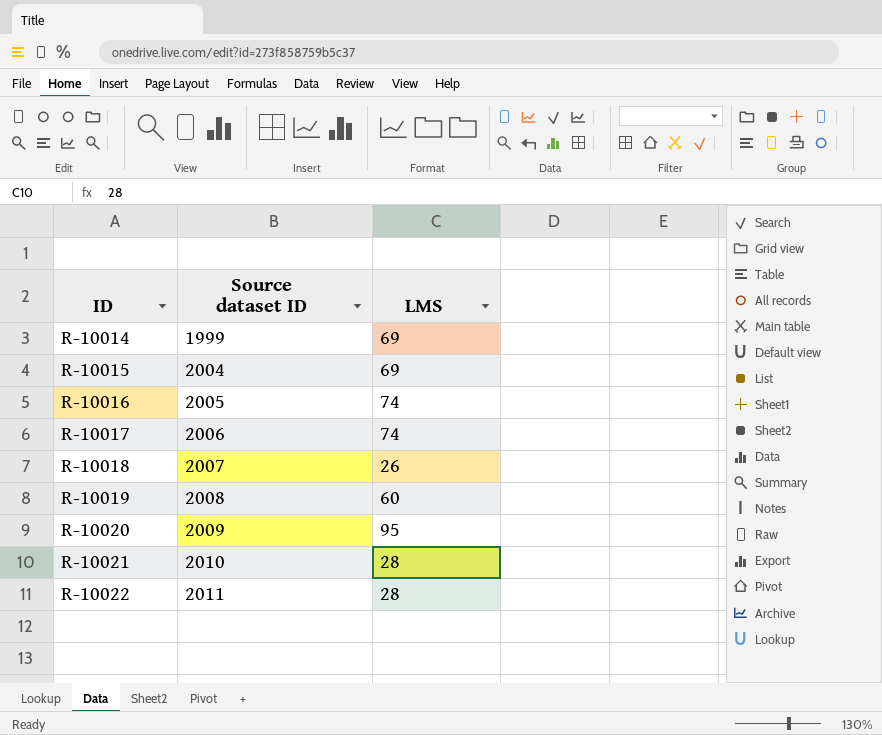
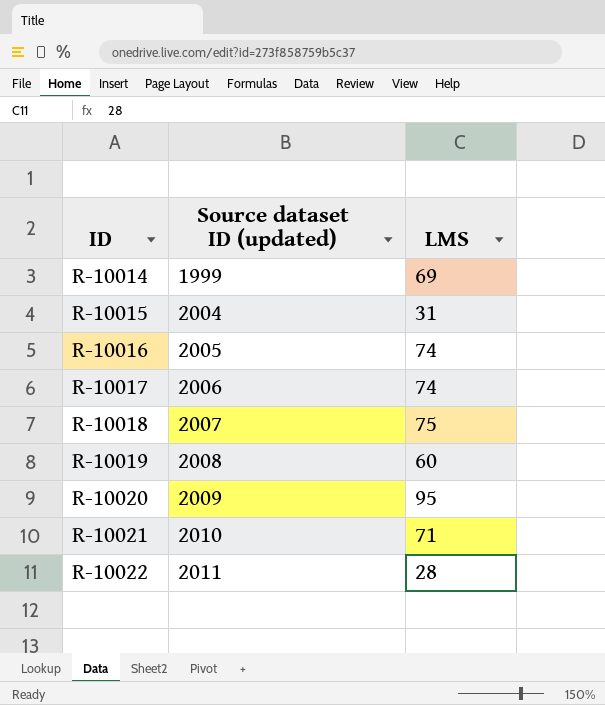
column name: Source dataset ID -> Source dataset ID (updated)
R-10015 | LMS: 69 -> 31
R-10018 | LMS: 26 -> 75
R-10021 | LMS: 28 -> 71

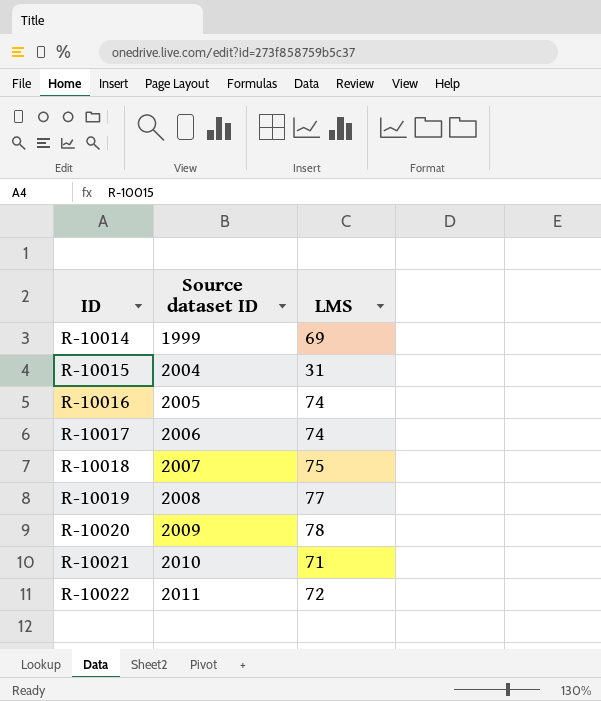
column name: Source dataset ID (updated) -> Source dataset ID
R-10019 | LMS: 60 -> 77
R-10020 | LMS: 95 -> 78
R-10022 | LMS: 28 -> 72

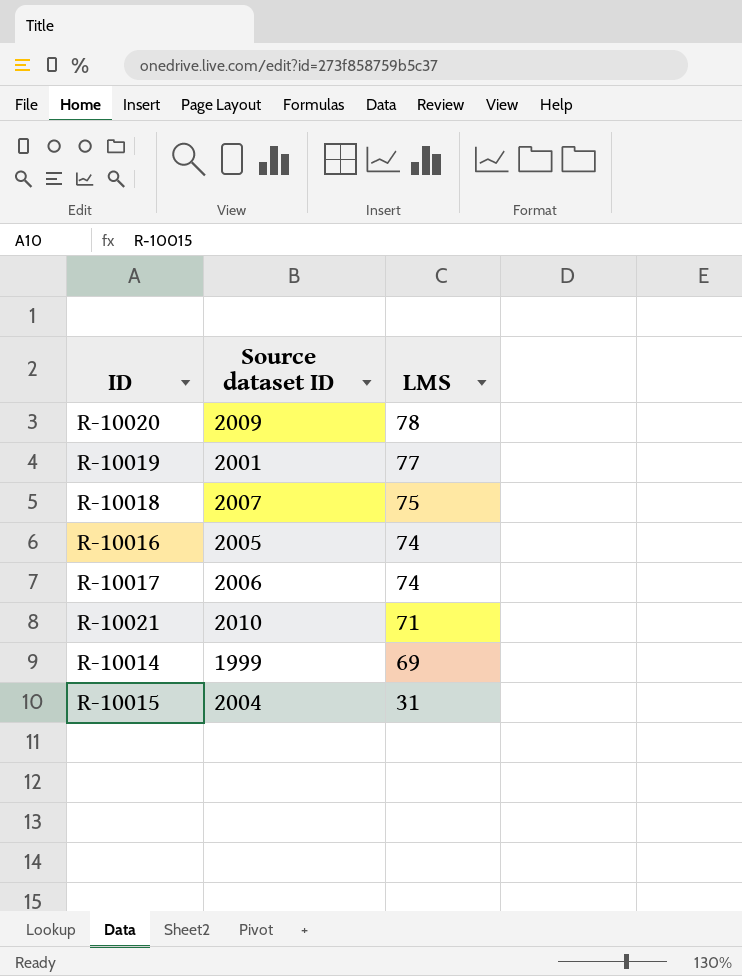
row order: ID ascending -> LMS descending
row R-10022: 2011 | 72 -> none
R-10019 | Source dataset ID: 2008 -> 2001

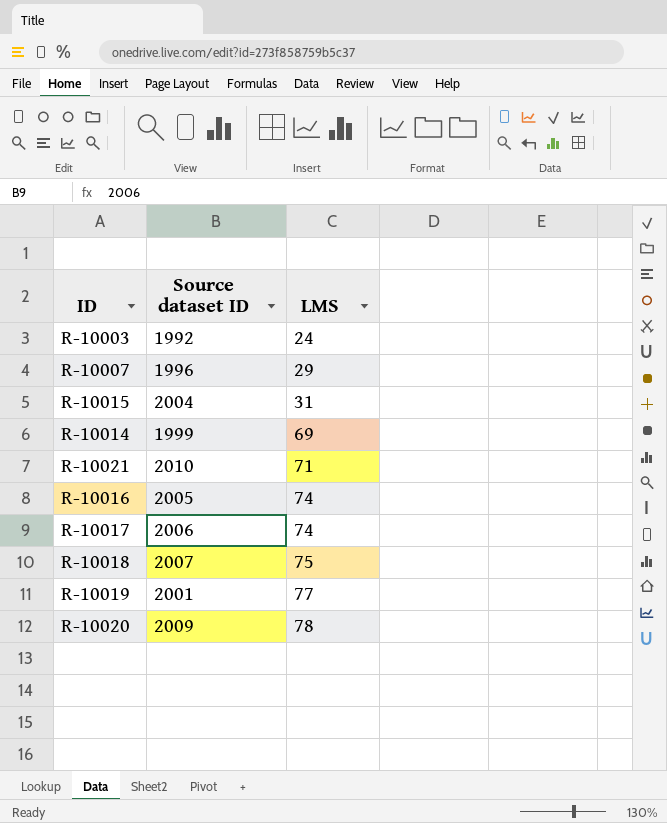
row order: LMS descending -> LMS ascending
row R-10003: none -> 1992 | 24
row R-10007: none -> 1996 | 29

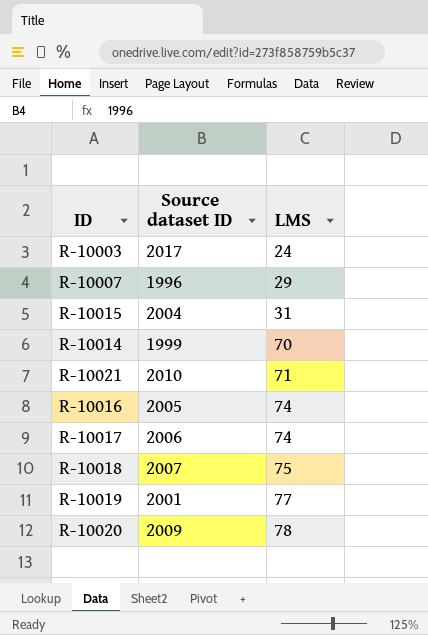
R-10003 | Source dataset ID: 1992 -> 2017
R-10014 | LMS: 69 -> 70

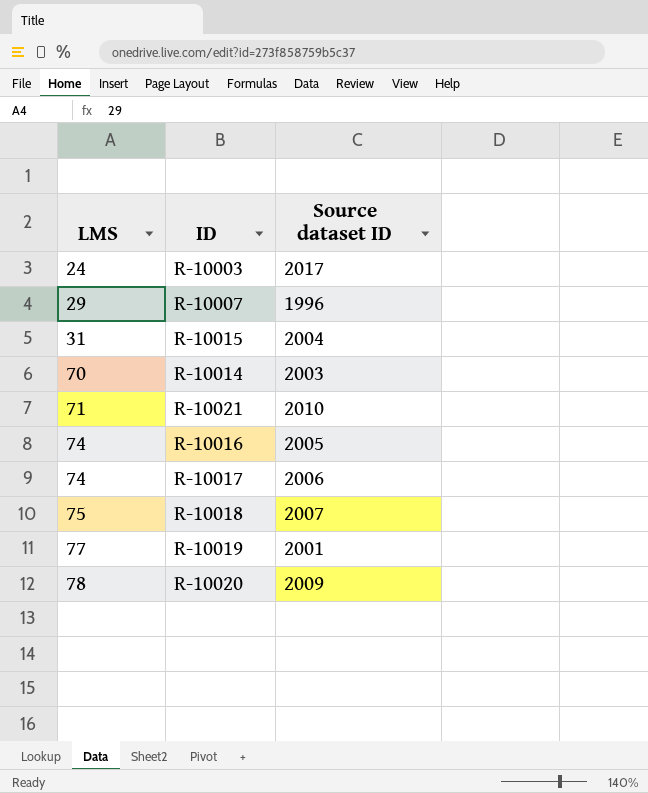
column LMS | position: 3 -> 1
R-10014 | Source dataset ID: 1999 -> 2003

